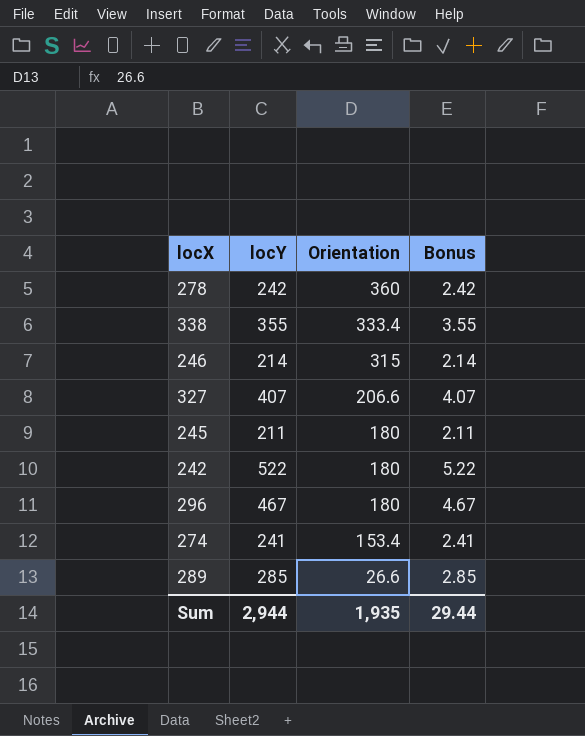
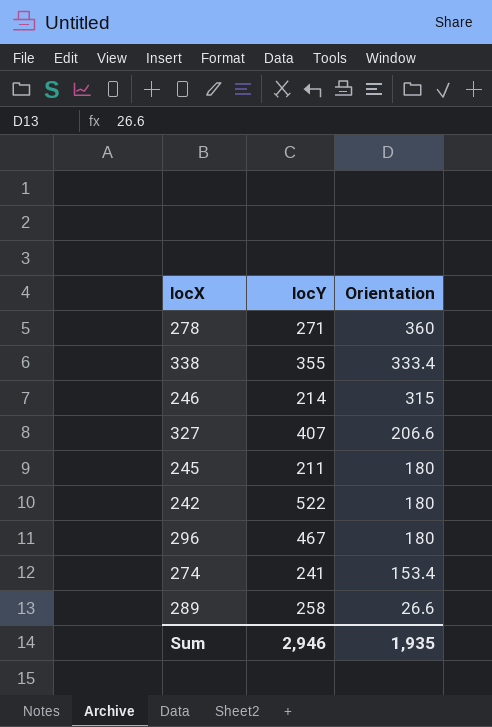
column Bonus | formula: [locY] * 0.01 -> none
278 | locY: 242 -> 271
289 | locY: 285 -> 258
Sum | locY: 2,944 -> 2,946

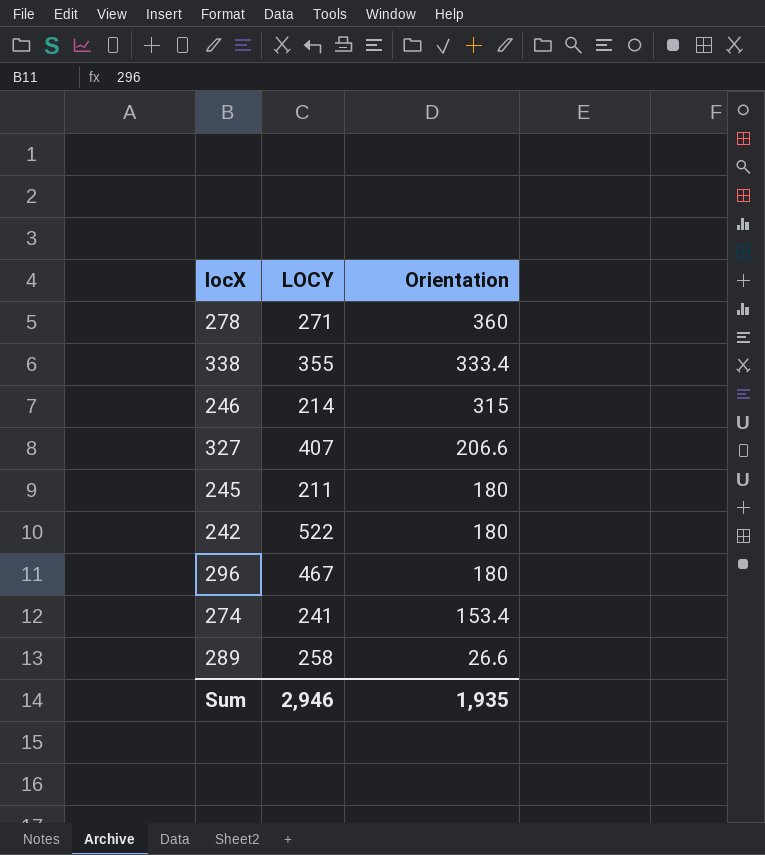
column name: locY -> LOCY

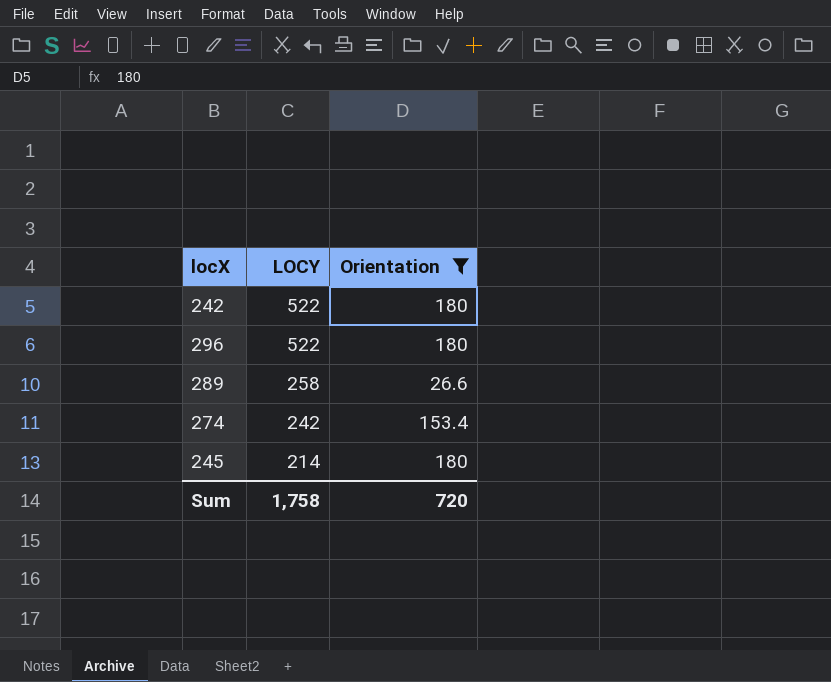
filter: none -> Orientation <= 180
row order: Orientation descending -> LOCY descending
296 | LOCY: 467 -> 522
274 | LOCY: 241 -> 242
245 | LOCY: 211 -> 214
Sum | LOCY: 2,946 -> 1,758
Sum | Orientation: 1,935 -> 720

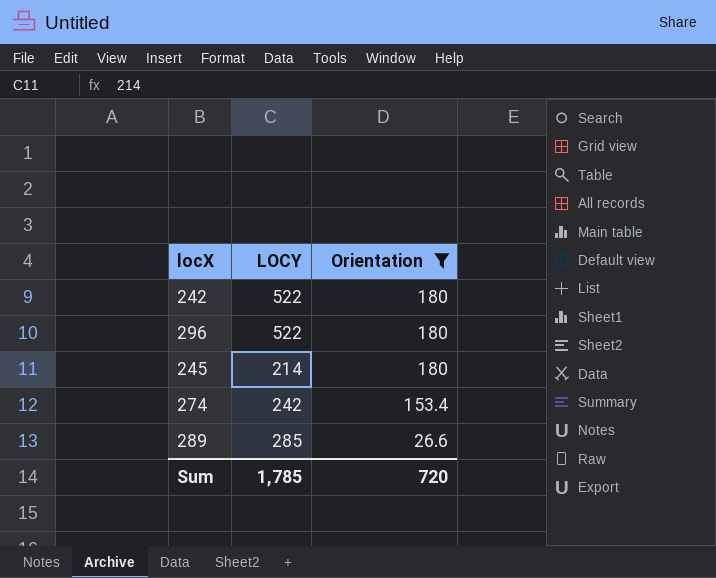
row order: LOCY descending -> Orientation descending
289 | LOCY: 258 -> 285
Sum | LOCY: 1,758 -> 1,785

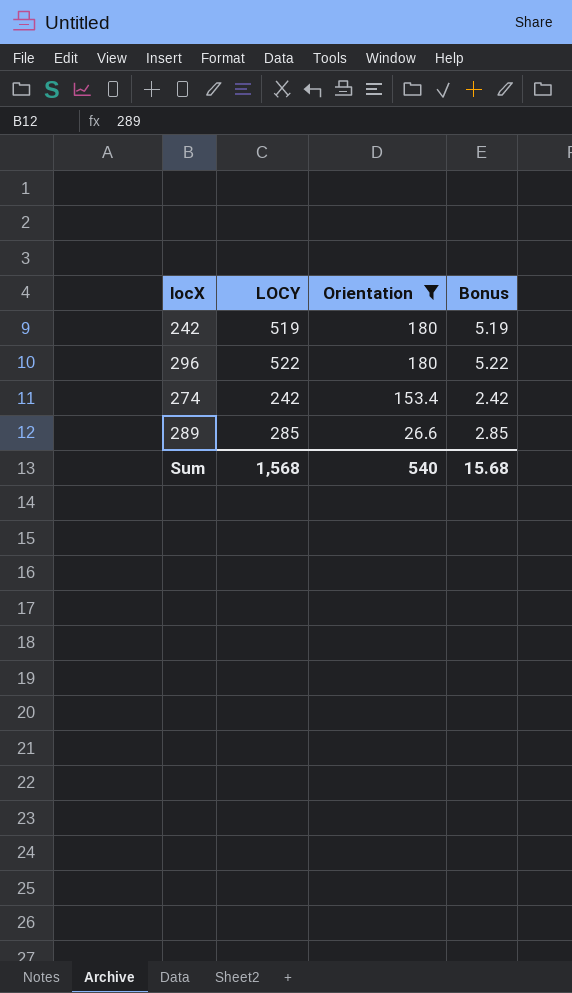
column Bonus | formula: none -> [LOCY] * 0.01
row 245: 214 | 180 -> none
242 | LOCY: 522 -> 519
Sum | LOCY: 1,785 -> 1,568
Sum | Orientation: 720 -> 540

